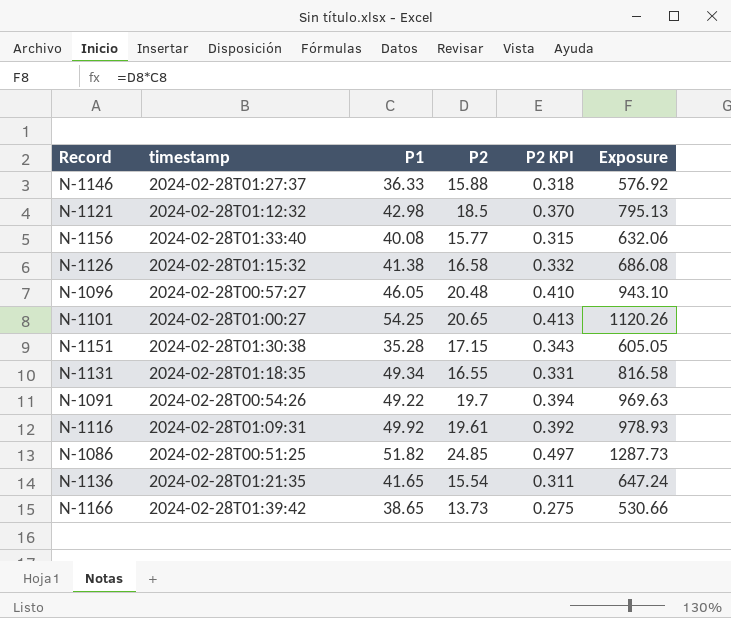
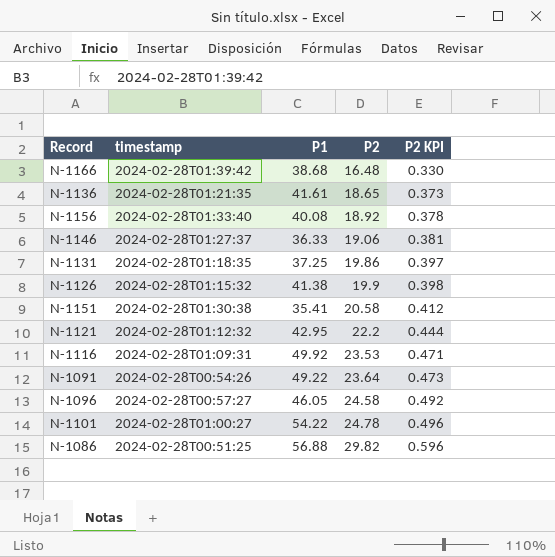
row order: none -> P2 ascending
column Exposure | formula: [P1] * [P2] -> none
N-1166 | P1: 38.65 -> 38.68
N-1166 | P2: 13.73 -> 16.48
N-1166 | P2 KPI: 0.275 -> 0.330
N-1136 | P1: 41.65 -> 41.61
N-1136 | P2: 15.54 -> 18.65
N-1136 | P2 KPI: 0.311 -> 0.373
N-1156 | P2: 15.77 -> 18.92
N-1156 | P2 KPI: 0.315 -> 0.378
N-1146 | P2: 15.88 -> 19.06
N-1146 | P2 KPI: 0.318 -> 0.381
N-1131 | P1: 49.34 -> 37.25
N-1131 | P2: 16.55 -> 19.86
N-1131 | P2 KPI: 0.331 -> 0.397
N-1126 | P2: 16.58 -> 19.9
N-1126 | P2 KPI: 0.332 -> 0.398
N-1151 | P1: 35.28 -> 35.41
N-1151 | P2: 17.15 -> 20.58
N-1151 | P2 KPI: 0.343 -> 0.412
N-1121 | P1: 42.98 -> 42.95
N-1121 | P2: 18.5 -> 22.2
N-1121 | P2 KPI: 0.370 -> 0.444
N-1116 | P2: 19.61 -> 23.53
N-1116 | P2 KPI: 0.392 -> 0.471
N-1091 | P2: 19.7 -> 23.64
N-1091 | P2 KPI: 0.394 -> 0.473
N-1096 | P2: 20.48 -> 24.58
N-1096 | P2 KPI: 0.410 -> 0.492
N-1101 | P1: 54.25 -> 54.22
N-1101 | P2: 20.65 -> 24.78
N-1101 | P2 KPI: 0.413 -> 0.496
N-1086 | P1: 51.82 -> 56.88
N-1086 | P2: 24.85 -> 29.82
N-1086 | P2 KPI: 0.497 -> 0.596

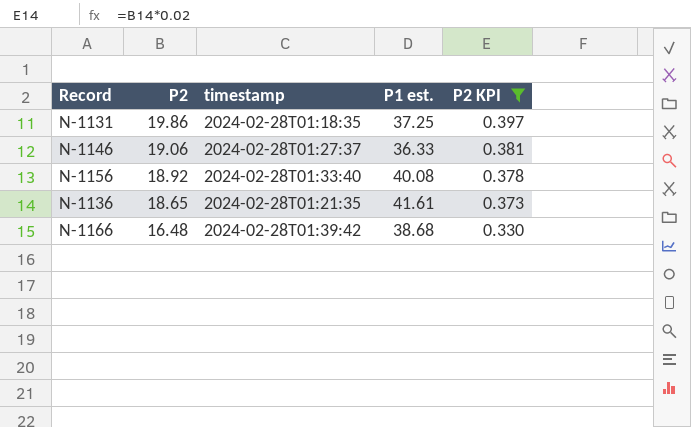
filter: none -> P2 KPI <= 0.397
row order: P2 ascending -> P2 descending
column P2 | position: 4 -> 2
column name: P1 -> P1 est.

